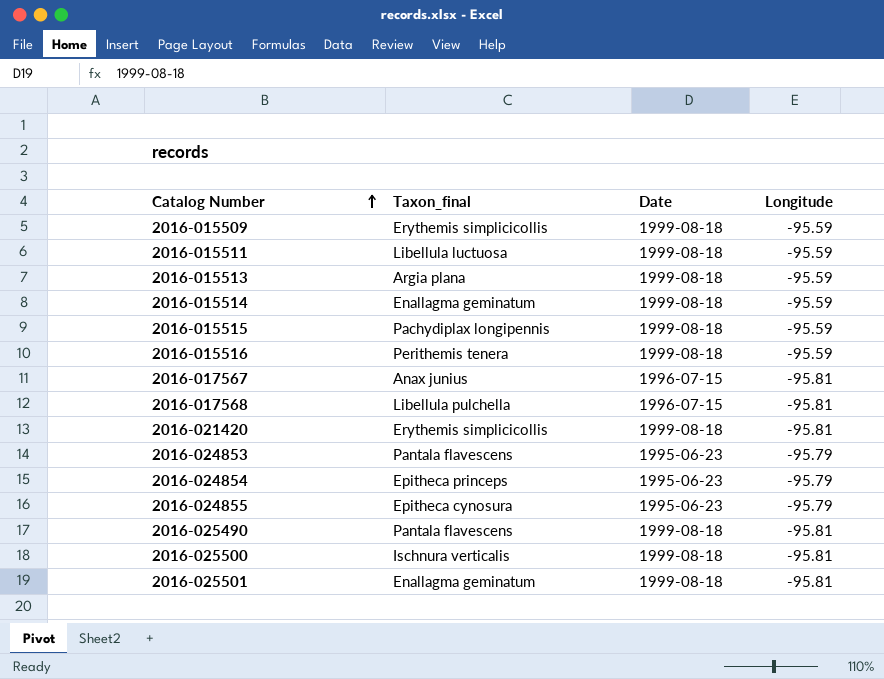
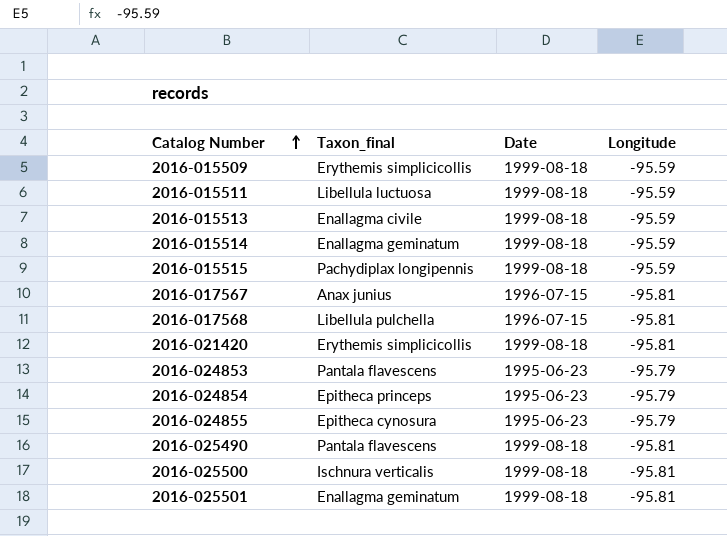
row 2016-015516: Perithemis tenera | 1999-08-18 | -95.59 -> none
2016-015513 | Taxon_final: Argia plana -> Enallagma civile

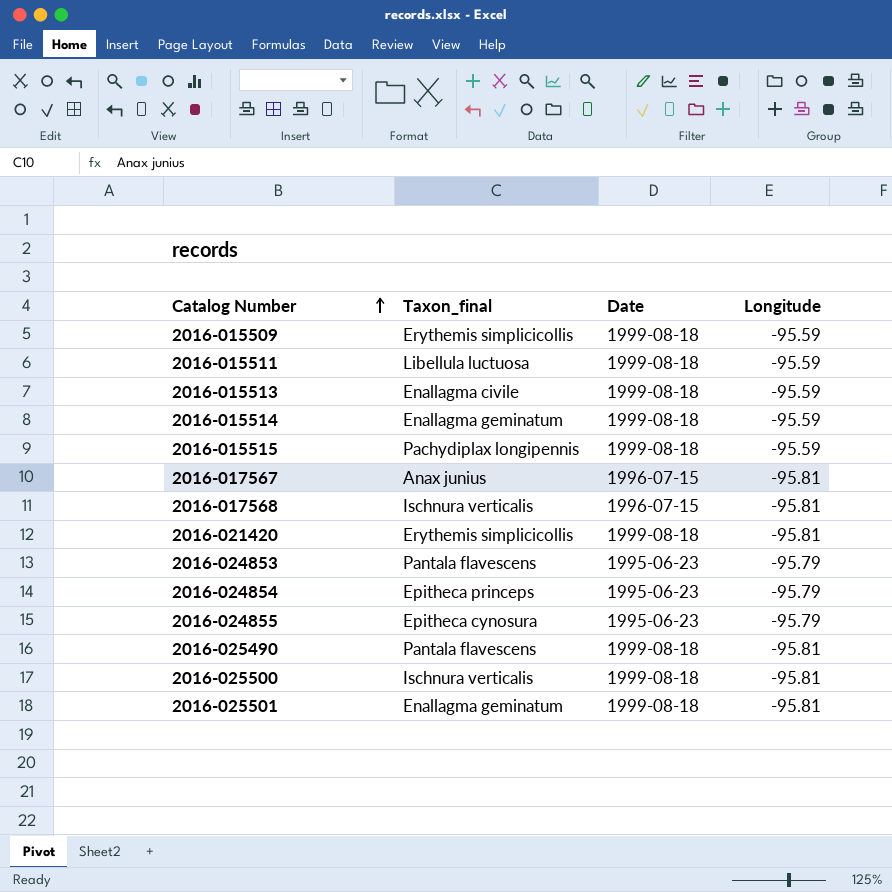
2016-017568 | Taxon_final: Libellula pulchella -> Ischnura verticalis

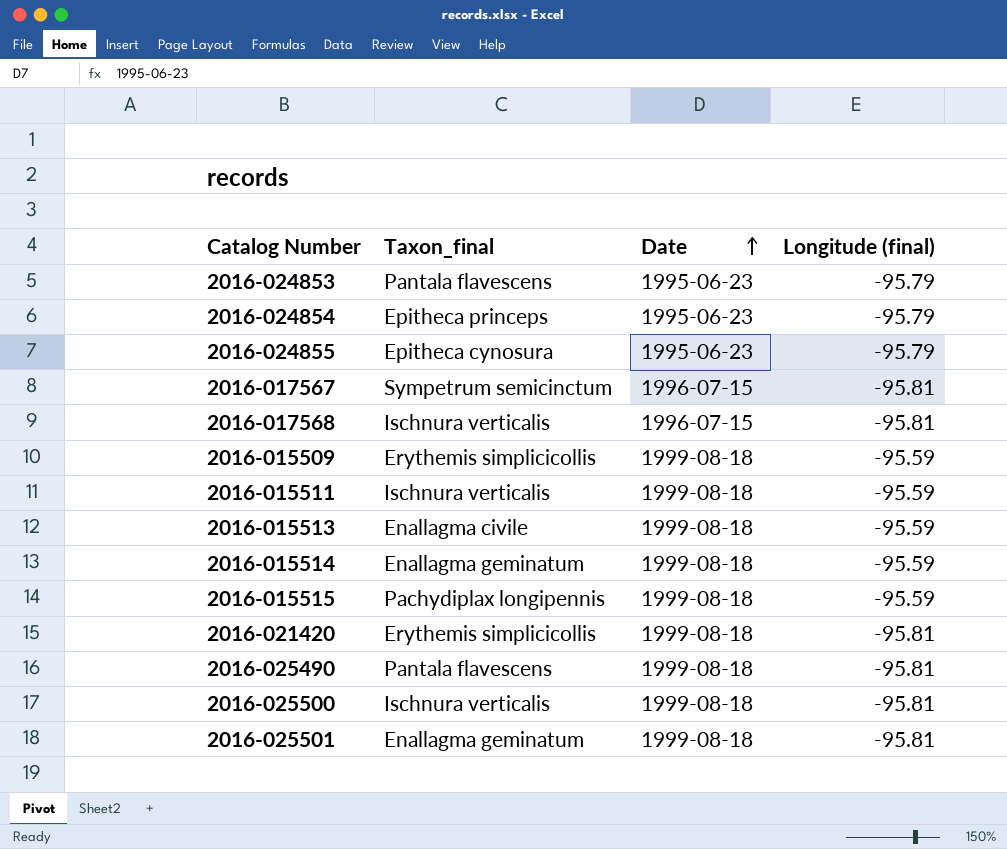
row order: Catalog Number ascending -> Date ascending
column name: Longitude -> Longitude (final)
2016-017567 | Taxon_final: Anax junius -> Sympetrum semicinctum
2016-015511 | Taxon_final: Libellula luctuosa -> Ischnura verticalis

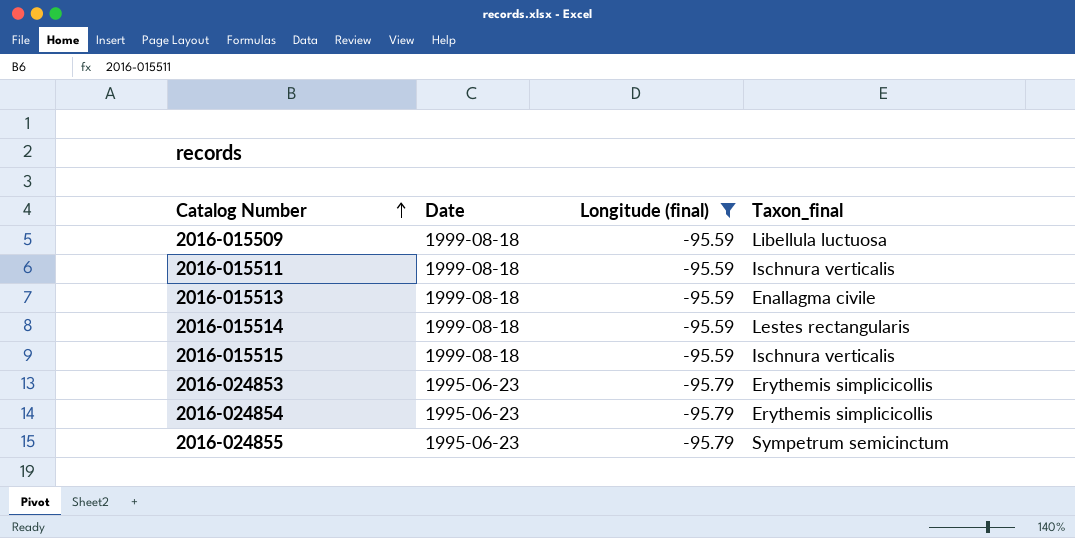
filter: none -> Longitude (final) != -95.81
row order: Date ascending -> Catalog Number ascending
column Taxon_final | position: 2 -> 4
2016-015509 | Taxon_final: Erythemis simplicicollis -> Libellula luctuosa
2016-015514 | Taxon_final: Enallagma geminatum -> Lestes rectangularis
2016-015515 | Taxon_final: Pachydiplax longipennis -> Ischnura verticalis
2016-024853 | Taxon_final: Pantala flavescens -> Erythemis simplicicollis
2016-024854 | Taxon_final: Epitheca princeps -> Erythemis simplicicollis
2016-024855 | Taxon_final: Epitheca cynosura -> Sympetrum semicinctum

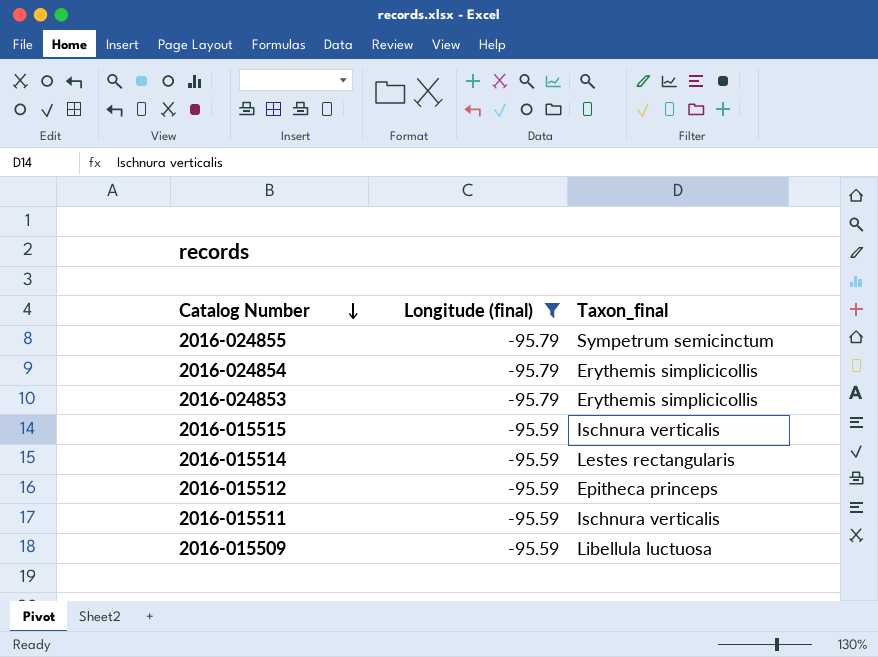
row order: Catalog Number ascending -> Catalog Number descending
column Date | position: 2 -> none
row 2016-015513: 1999-08-18 | -95.59 | Enallagma civile -> none
row 2016-015512: none -> -95.59 | Epitheca princeps

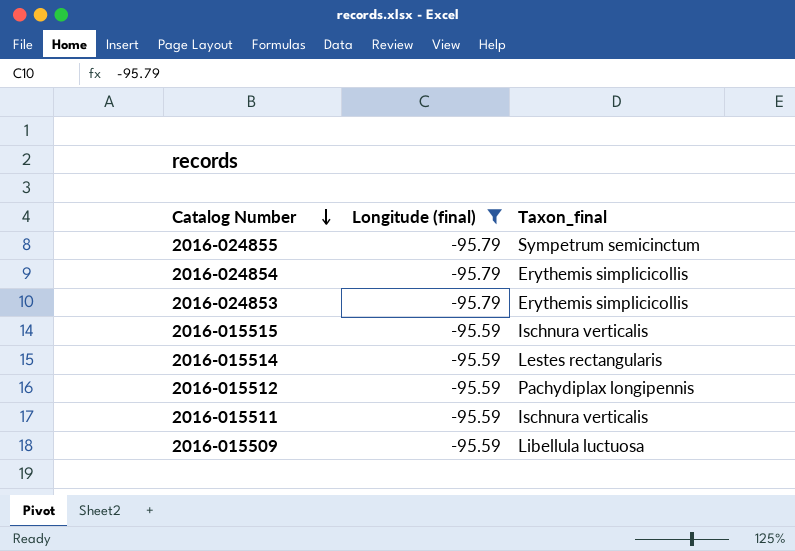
2016-015512 | Taxon_final: Epitheca princeps -> Pachydiplax longipennis

